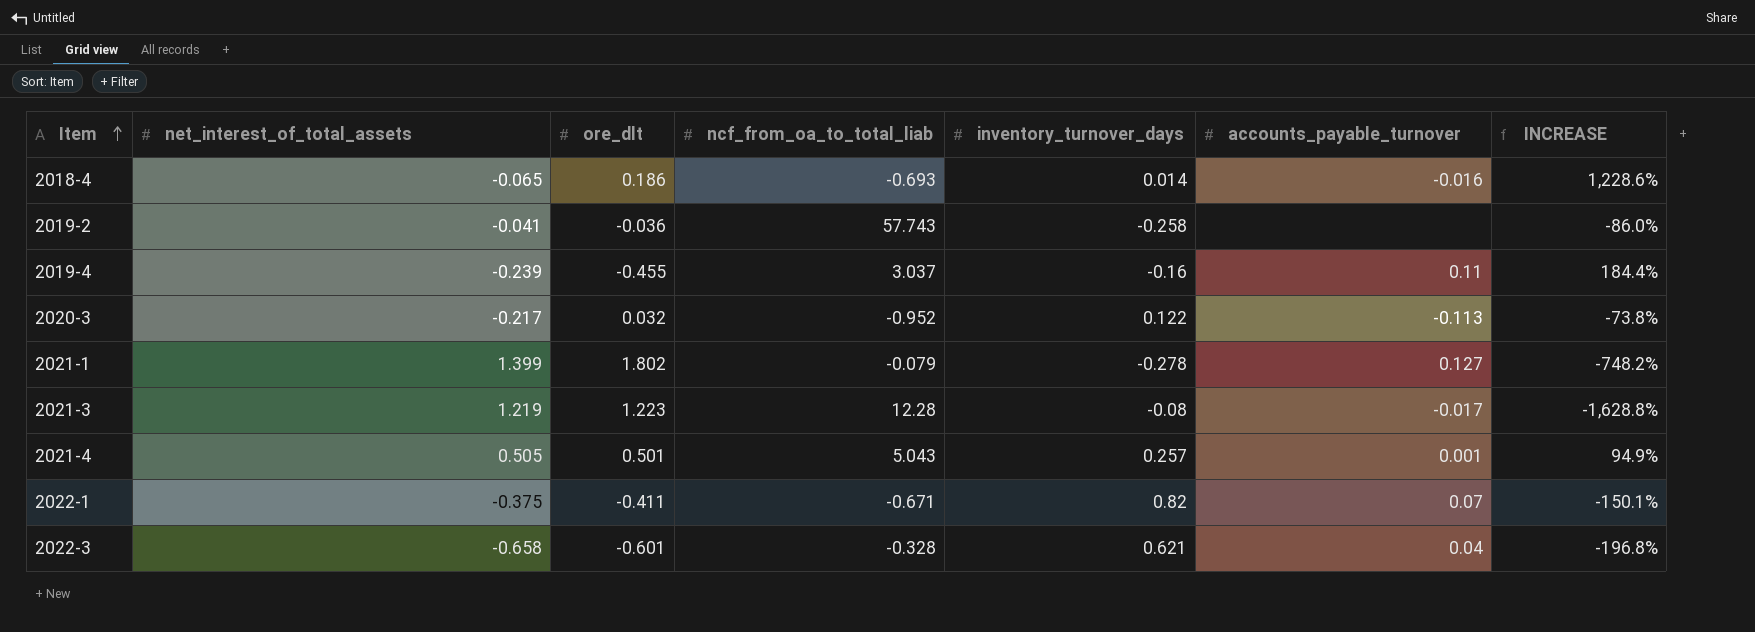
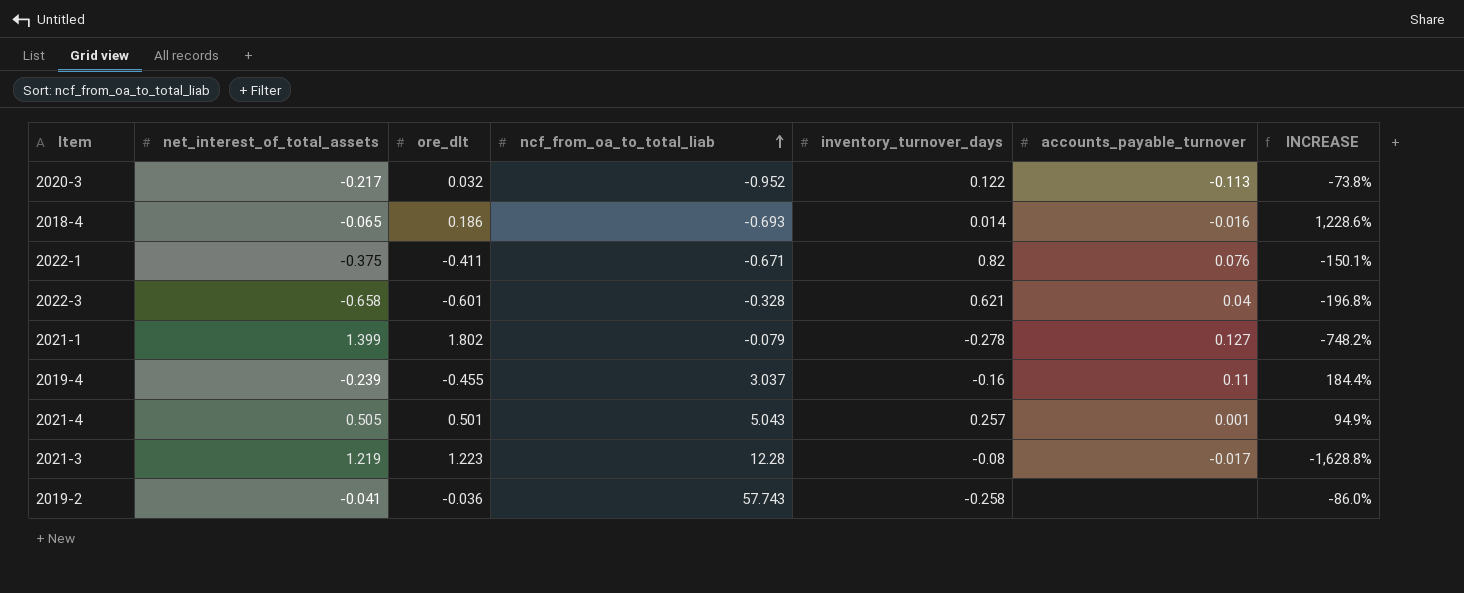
row order: Item ascending -> ncf_from_oa_to_total_liab ascending
2022-1 | accounts_payable_turnover: 0.07 -> 0.076

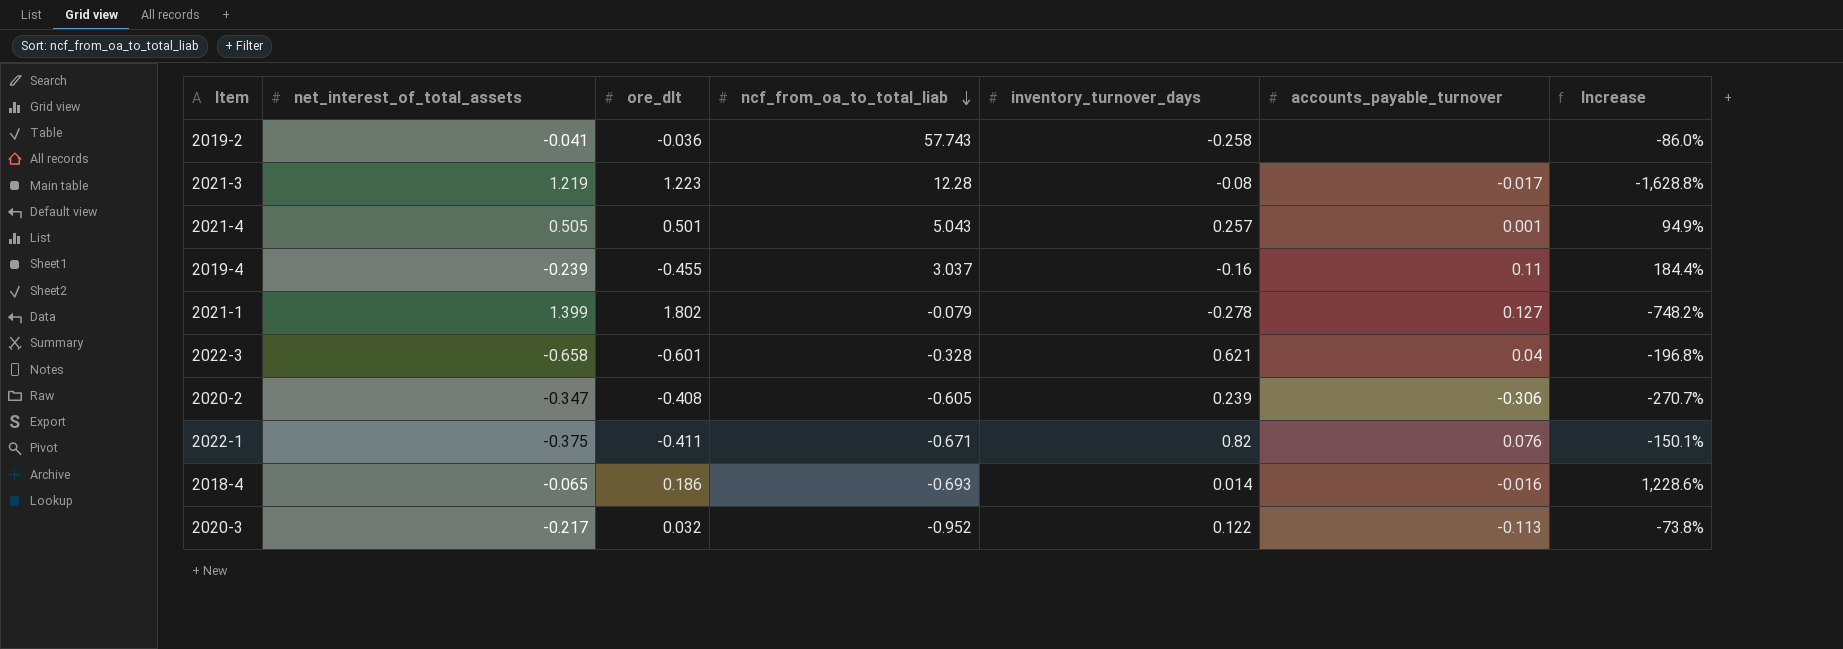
row order: ncf_from_oa_to_total_liab ascending -> ncf_from_oa_to_total_liab descending
column name: INCREASE -> Increase
row 2020-2: none -> -0.347 | -0.408 | -0.605 | 0.239 | -0.306 | -270.7%

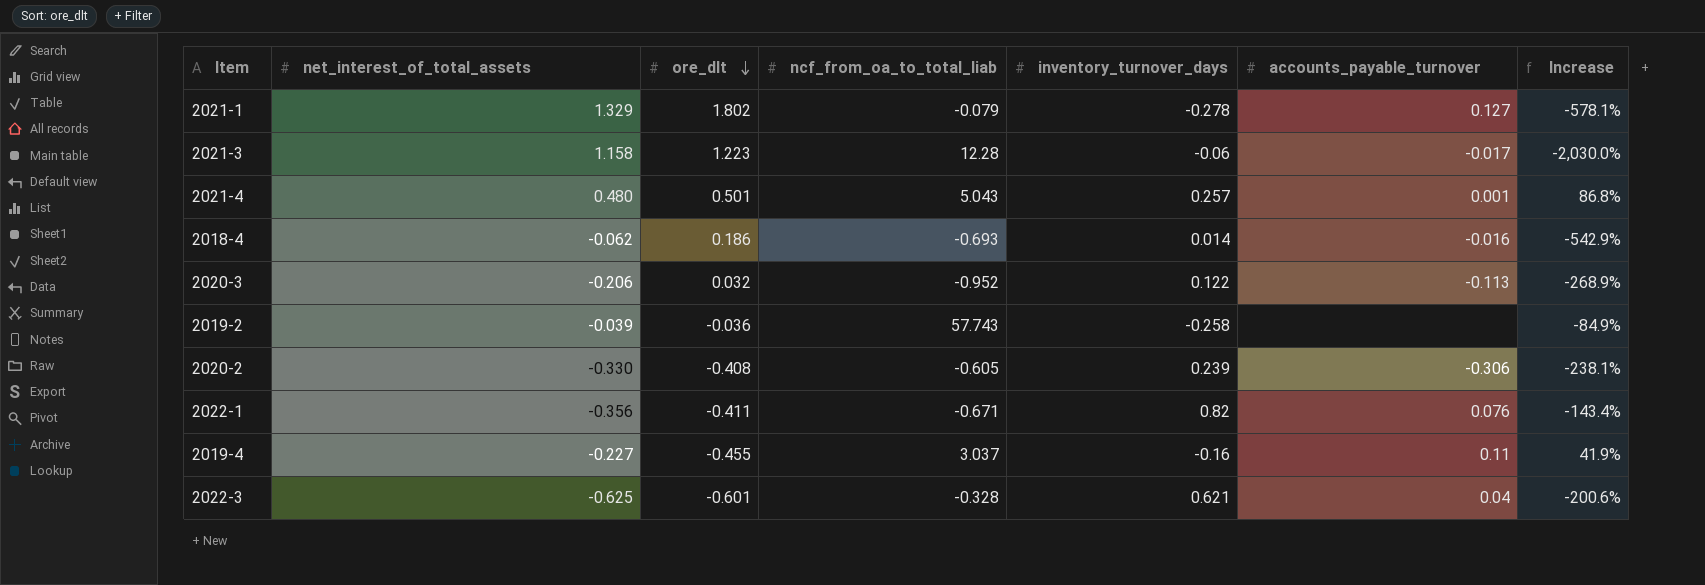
row order: ncf_from_oa_to_total_liab descending -> ore_dlt descending
column Increase | formula: ([ore_dlt] - [inventory_turnover_days]) / [inventory_turnover_days] -> ([net_interest_of_total_assets] - [inventory_turnover_days]) / [inventory_turnover_days]
2021-1 | net_interest_of_total_assets: 1.399 -> 1.329
2021-3 | net_interest_of_total_assets: 1.219 -> 1.158
2021-3 | inventory_turnover_days: -0.08 -> -0.06
2021-4 | net_interest_of_total_assets: 0.505 -> 0.480
2018-4 | net_interest_of_total_assets: -0.065 -> -0.062
2020-3 | net_interest_of_total_assets: -0.217 -> -0.206
2019-2 | net_interest_of_total_assets: -0.041 -> -0.039
2020-2 | net_interest_of_total_assets: -0.347 -> -0.330
2022-1 | net_interest_of_total_assets: -0.375 -> -0.356
2019-4 | net_interest_of_total_assets: -0.239 -> -0.227
2022-3 | net_interest_of_total_assets: -0.658 -> -0.625

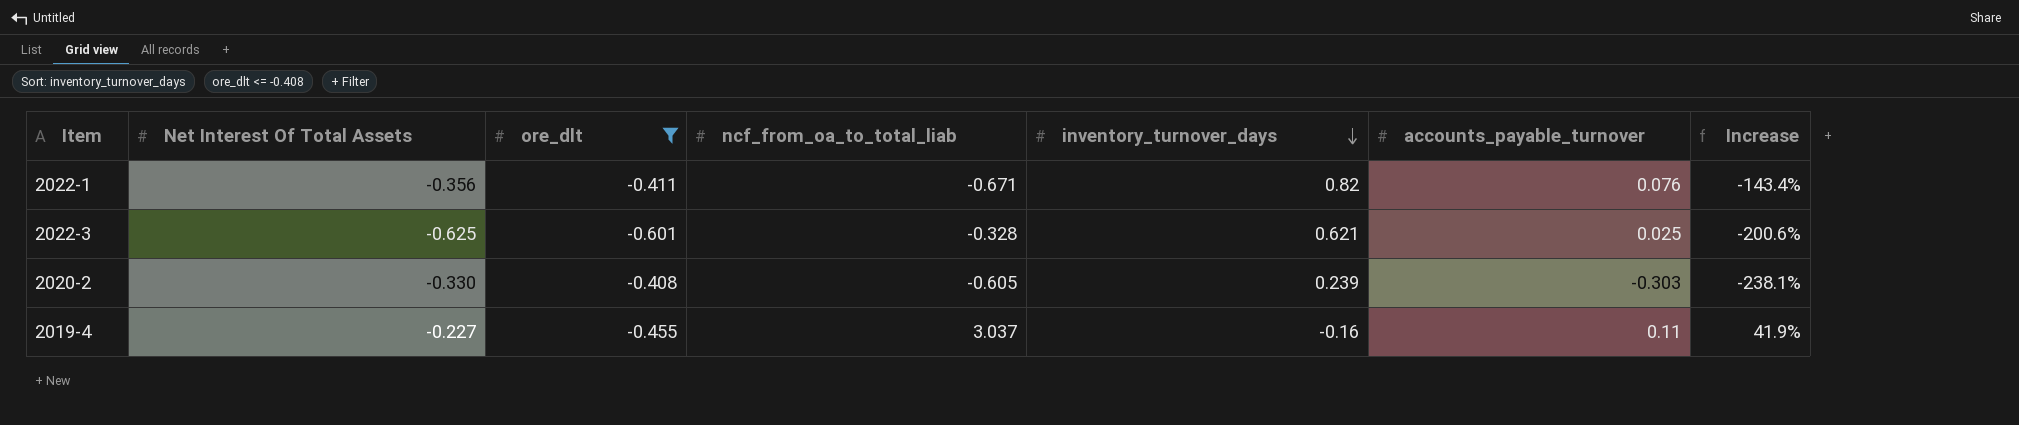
filter: none -> ore_dlt <= -0.408
row order: ore_dlt descending -> inventory_turnover_days descending
column name: net_interest_of_total_assets -> Net Interest Of Total Assets
2022-3 | accounts_payable_turnover: 0.04 -> 0.025
2020-2 | accounts_payable_turnover: -0.306 -> -0.303

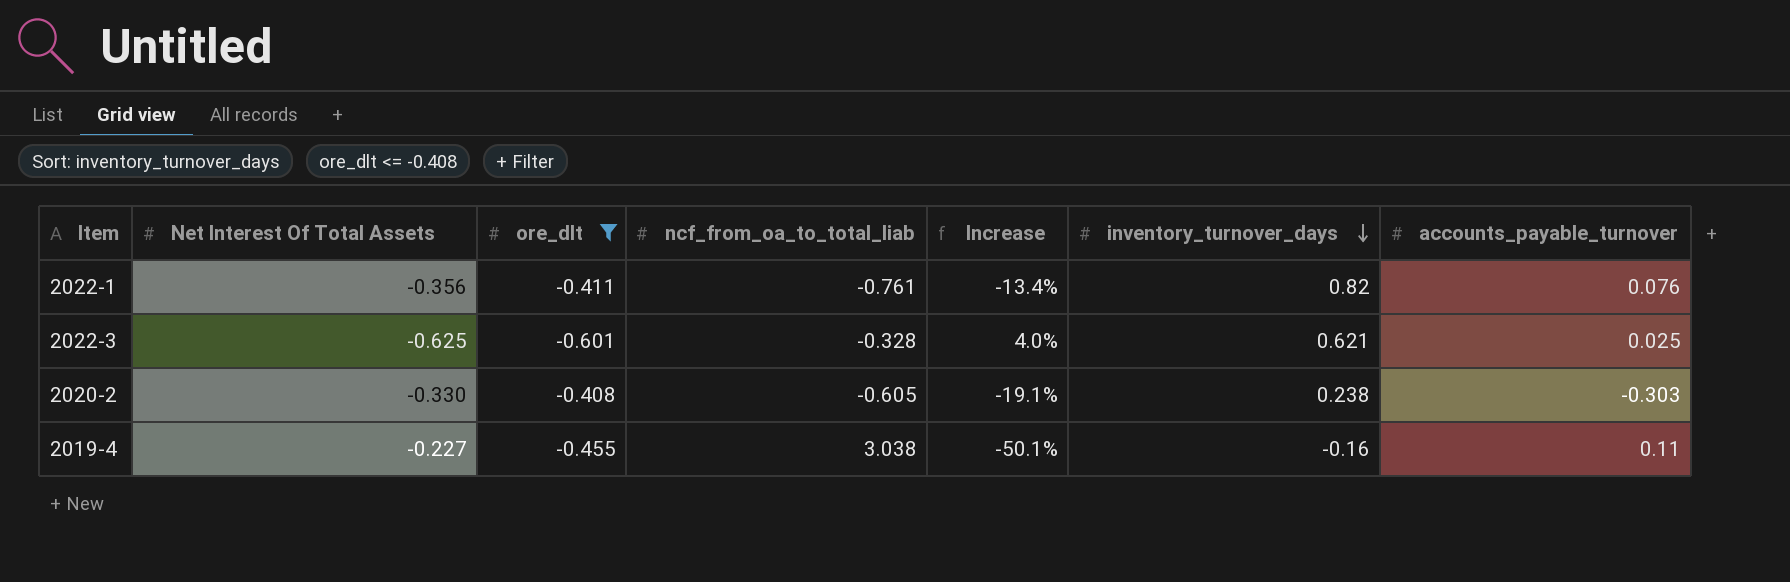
column Increase | formula: ([Net Interest Of Total Assets] - [inventory_turnover_days]) / [inventory_turnover_days] -> ([Net Interest Of Total Assets] - [ore_dlt]) / [ore_dlt]
column Increase | position: 7 -> 5
2022-1 | ncf_from_oa_to_total_liab: -0.671 -> -0.761
2020-2 | inventory_turnover_days: 0.239 -> 0.238
2019-4 | ncf_from_oa_to_total_liab: 3.037 -> 3.038

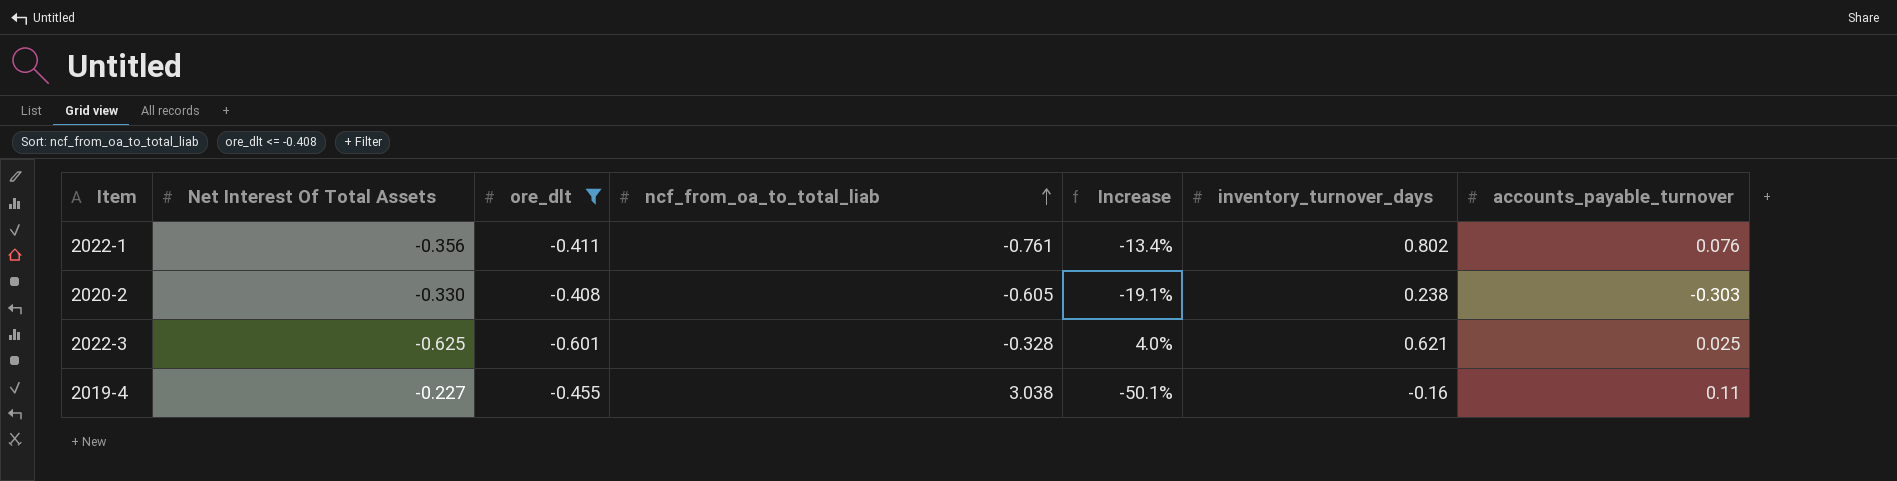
row order: inventory_turnover_days descending -> ncf_from_oa_to_total_liab ascending
2022-1 | inventory_turnover_days: 0.82 -> 0.802

